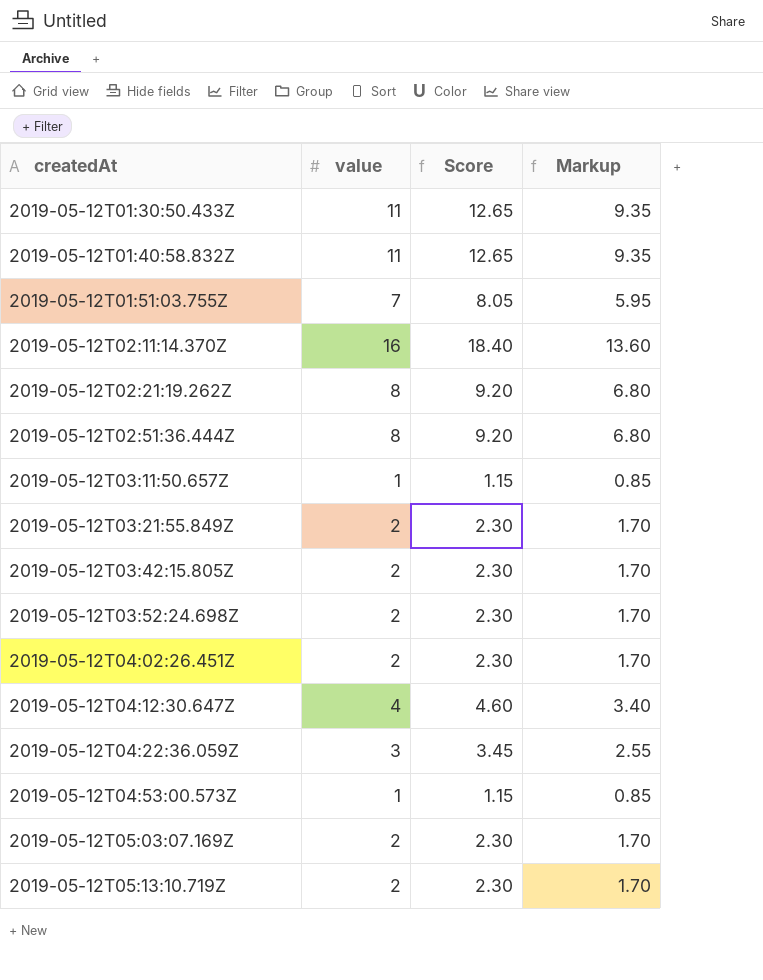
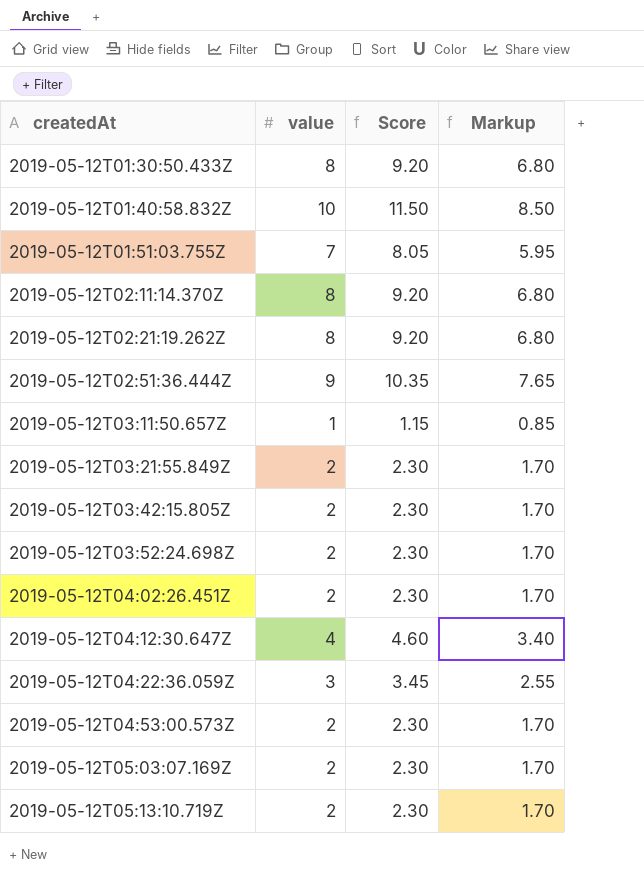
2019-05-12T01:30:50.433Z | value: 11 -> 8
2019-05-12T01:30:50.433Z | Score: 12.65 -> 9.20
2019-05-12T01:30:50.433Z | Markup: 9.35 -> 6.80
2019-05-12T01:40:58.832Z | value: 11 -> 10
2019-05-12T01:40:58.832Z | Score: 12.65 -> 11.50
2019-05-12T01:40:58.832Z | Markup: 9.35 -> 8.50
2019-05-12T02:11:14.370Z | value: 16 -> 8
2019-05-12T02:11:14.370Z | Score: 18.40 -> 9.20
2019-05-12T02:11:14.370Z | Markup: 13.60 -> 6.80
2019-05-12T02:51:36.444Z | value: 8 -> 9
2019-05-12T02:51:36.444Z | Score: 9.20 -> 10.35
2019-05-12T02:51:36.444Z | Markup: 6.80 -> 7.65
2019-05-12T04:53:00.573Z | value: 1 -> 2
2019-05-12T04:53:00.573Z | Score: 1.15 -> 2.30
2019-05-12T04:53:00.573Z | Markup: 0.85 -> 1.70

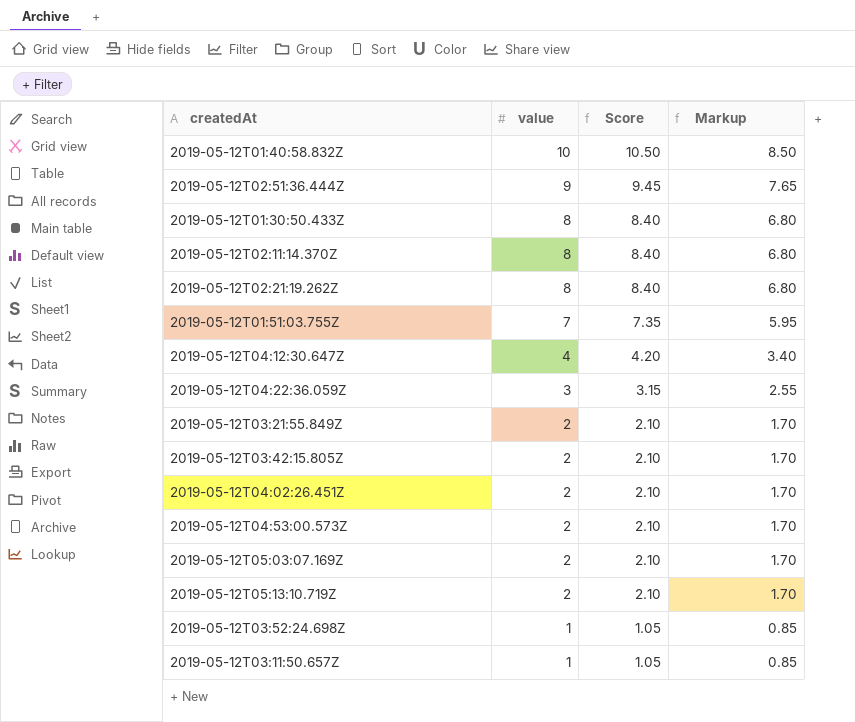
row order: createdAt ascending -> value descending
column Score | formula: [value] * 1.15 -> [value] * 1.05
2019-05-12T03:52:24.698Z | value: 2 -> 1
2019-05-12T03:52:24.698Z | Markup: 1.70 -> 0.85

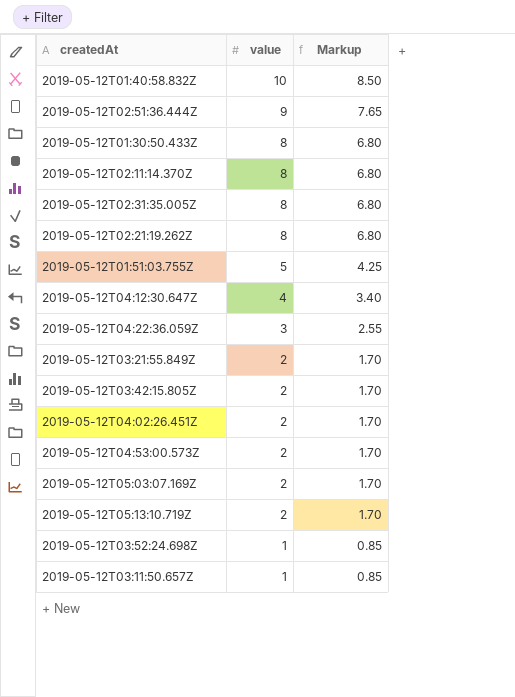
column Score | formula: [value] * 1.05 -> none
row 2019-05-12T02:31:35.005Z: none -> 8 | 6.80
2019-05-12T01:51:03.755Z | value: 7 -> 5
2019-05-12T01:51:03.755Z | Markup: 5.95 -> 4.25

